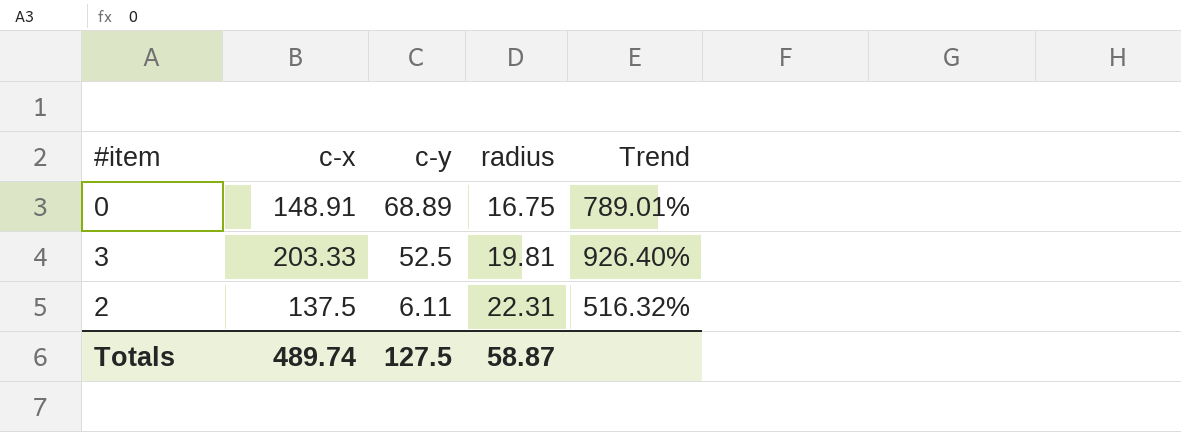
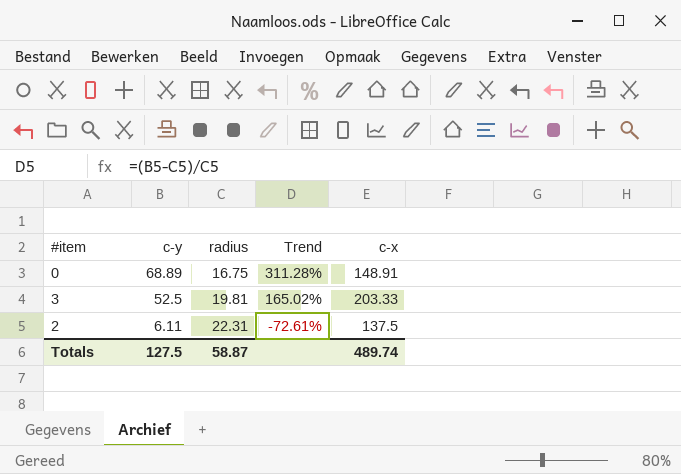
column Trend | formula: ([c-x] - [radius]) / [radius] -> ([c-y] - [radius]) / [radius]
column c-x | position: 2 -> 5

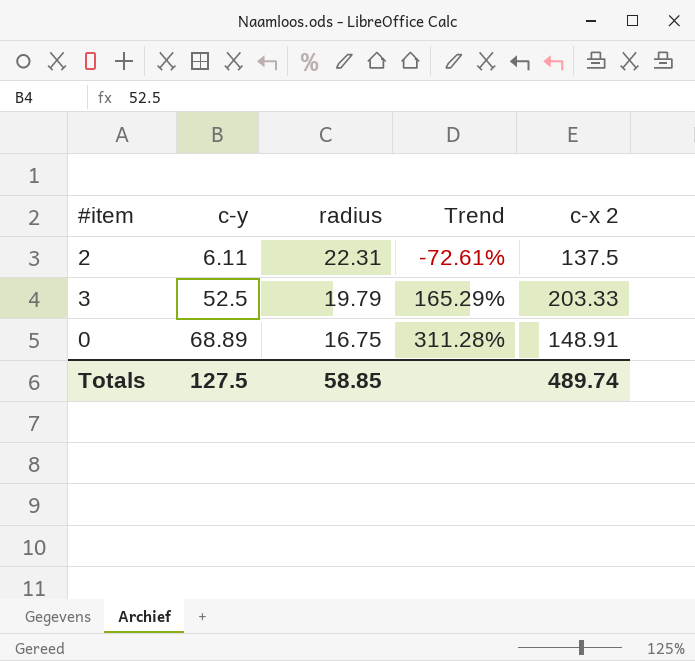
row order: c-y descending -> c-y ascending
column name: c-x -> c-x 2
3 | radius: 19.81 -> 19.79
3 | Trend: 165.02% -> 165.29%
Totals | radius: 58.87 -> 58.85

